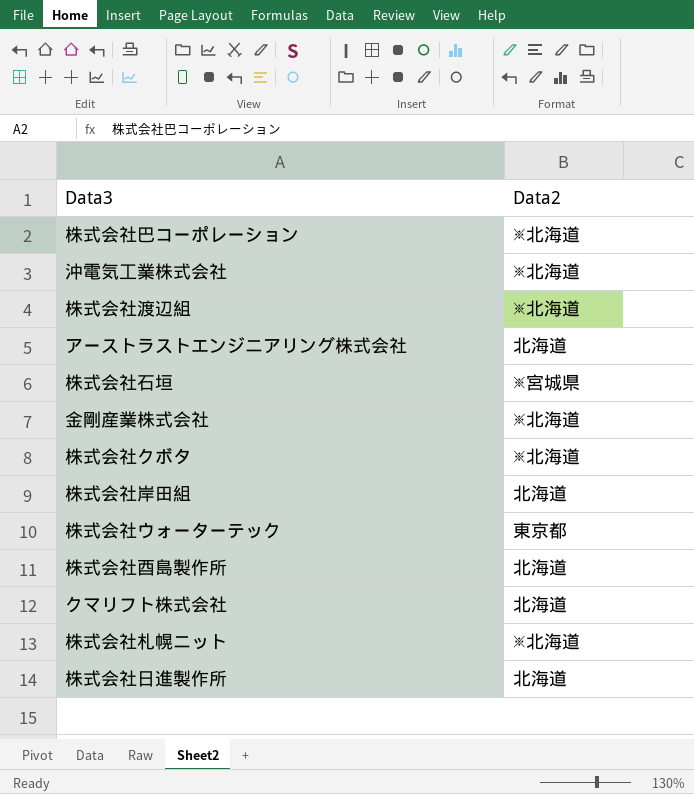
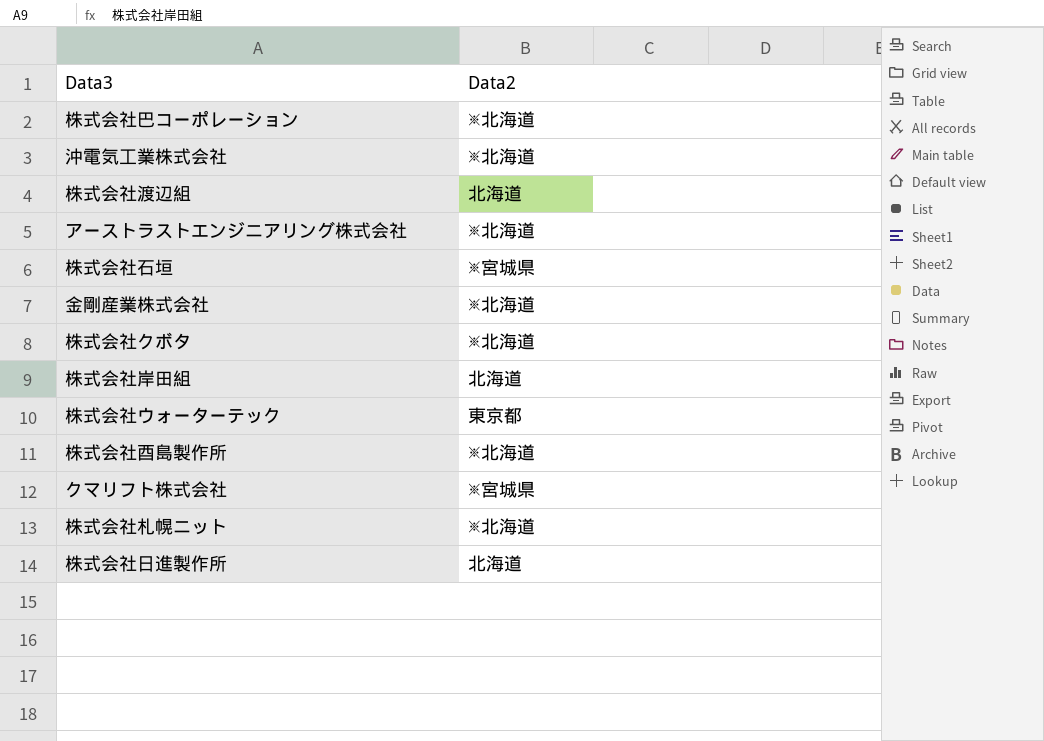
株式会社渡辺組 | Data2: ※北海道 -> 北海道
アーストラストエンジニアリング株式会社 | Data2: 北海道 -> ※北海道
株式会社酉島製作所 | Data2: 北海道 -> ※北海道
クマリフト株式会社 | Data2: 北海道 -> ※宮城県

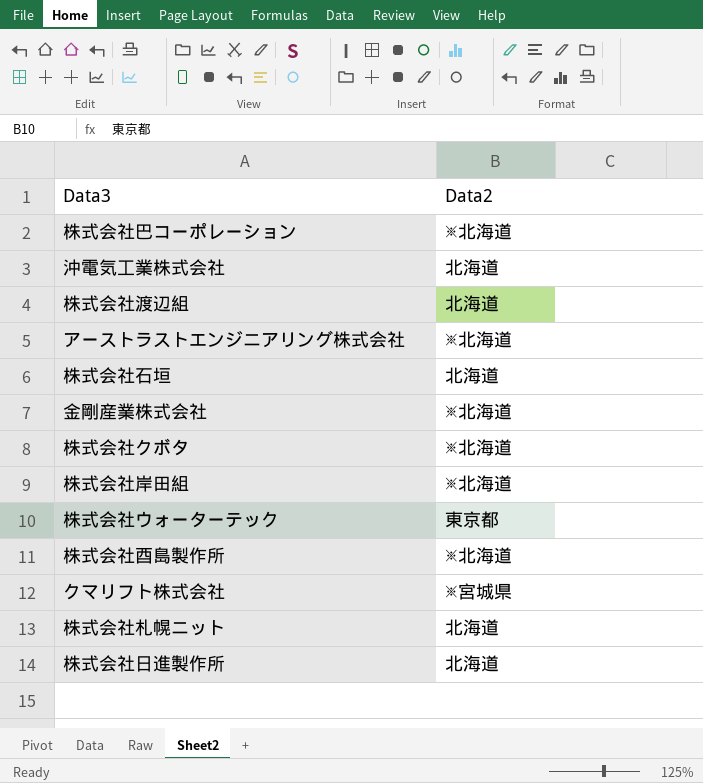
沖電気工業株式会社 | Data2: ※北海道 -> 北海道
株式会社石垣 | Data2: ※宮城県 -> 北海道
株式会社岸田組 | Data2: 北海道 -> ※北海道
株式会社札幌ニット | Data2: ※北海道 -> 北海道

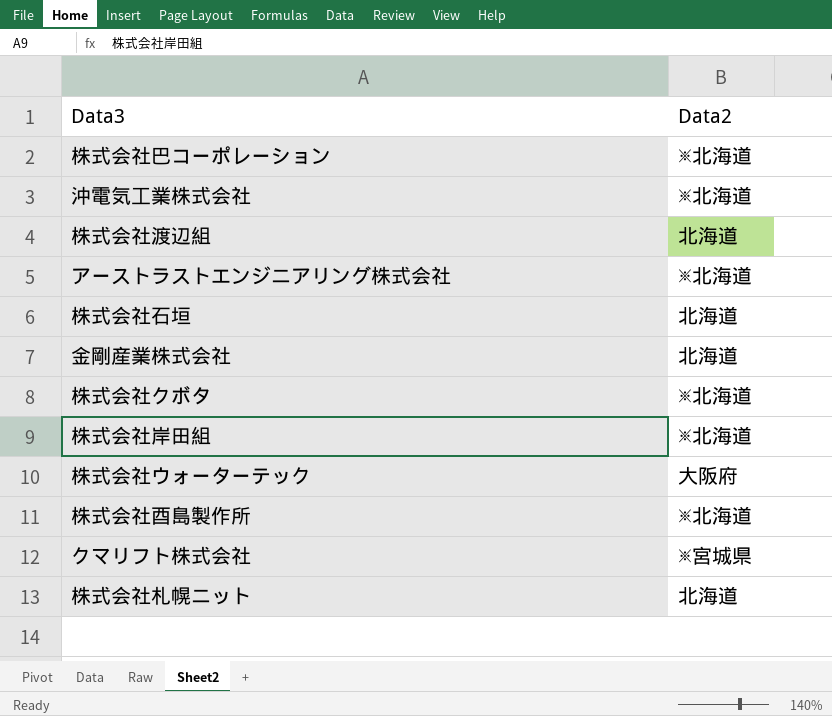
row 株式会社日進製作所: 北海道 -> none
沖電気工業株式会社 | Data2: 北海道 -> ※北海道
金剛産業株式会社 | Data2: ※北海道 -> 北海道
株式会社ウォーターテック | Data2: 東京都 -> 大阪府

